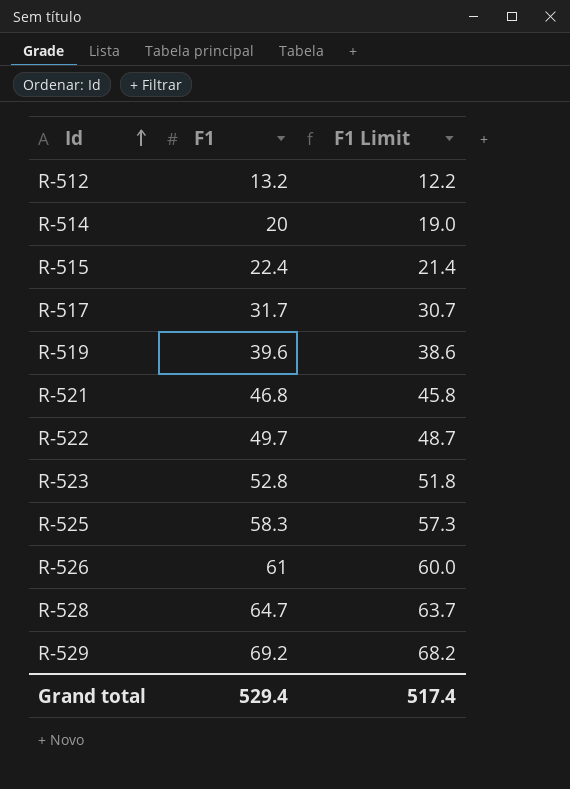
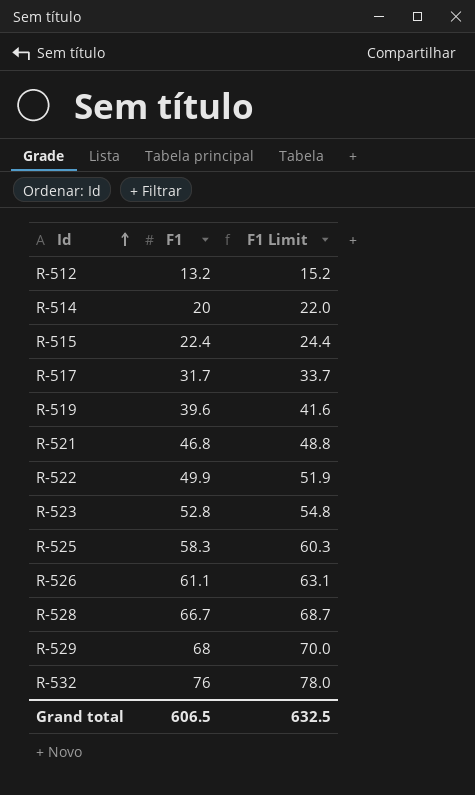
column F1 Limit | formula: [F1] - 1 -> [F1] + 2
R-522 | F1: 49.7 -> 49.9
R-526 | F1: 61 -> 61.1
R-528 | F1: 64.7 -> 66.7
R-529 | F1: 69.2 -> 68
row R-532: none -> 76 | 78.0
Grand total | F1: 529.4 -> 606.5
Grand total | F1 Limit: 517.4 -> 632.5

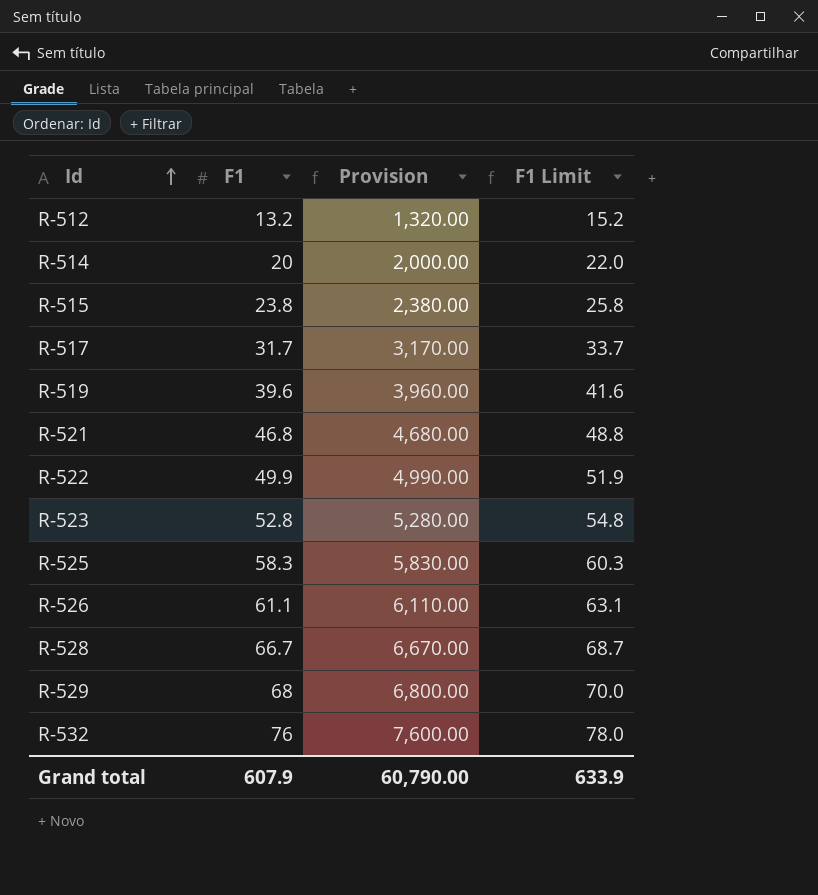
column Provision | formula: none -> [F1] * 100
R-515 | F1: 22.4 -> 23.8
R-515 | F1 Limit: 24.4 -> 25.8
Grand total | F1: 606.5 -> 607.9
Grand total | F1 Limit: 632.5 -> 633.9

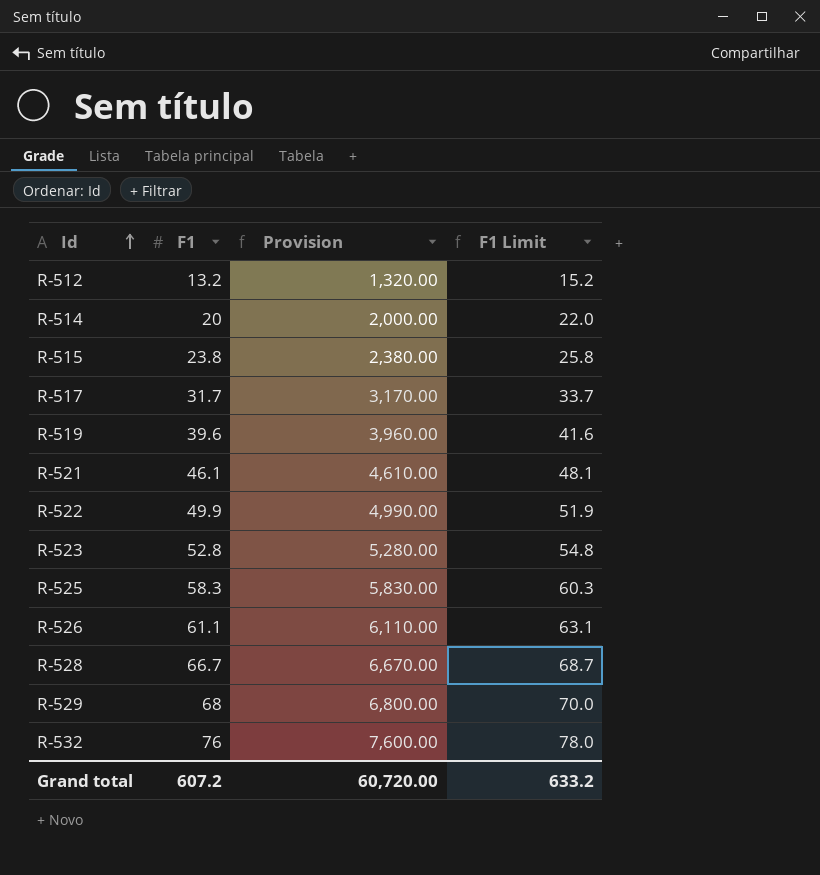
R-521 | F1: 46.8 -> 46.1
R-521 | Provision: 4,680.00 -> 4,610.00
R-521 | F1 Limit: 48.8 -> 48.1
Grand total | F1: 607.9 -> 607.2
Grand total | Provision: 60,790.00 -> 60,720.00
Grand total | F1 Limit: 633.9 -> 633.2

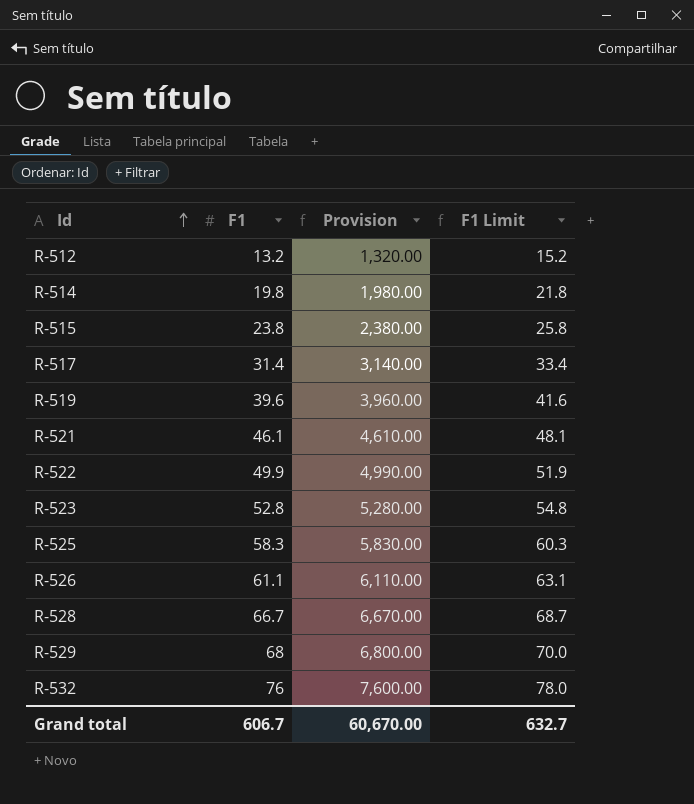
R-514 | F1: 20 -> 19.8
R-514 | Provision: 2,000.00 -> 1,980.00
R-514 | F1 Limit: 22.0 -> 21.8
R-517 | F1: 31.7 -> 31.4
R-517 | Provision: 3,170.00 -> 3,140.00
R-517 | F1 Limit: 33.7 -> 33.4
Grand total | F1: 607.2 -> 606.7
Grand total | Provision: 60,720.00 -> 60,670.00
Grand total | F1 Limit: 633.2 -> 632.7

